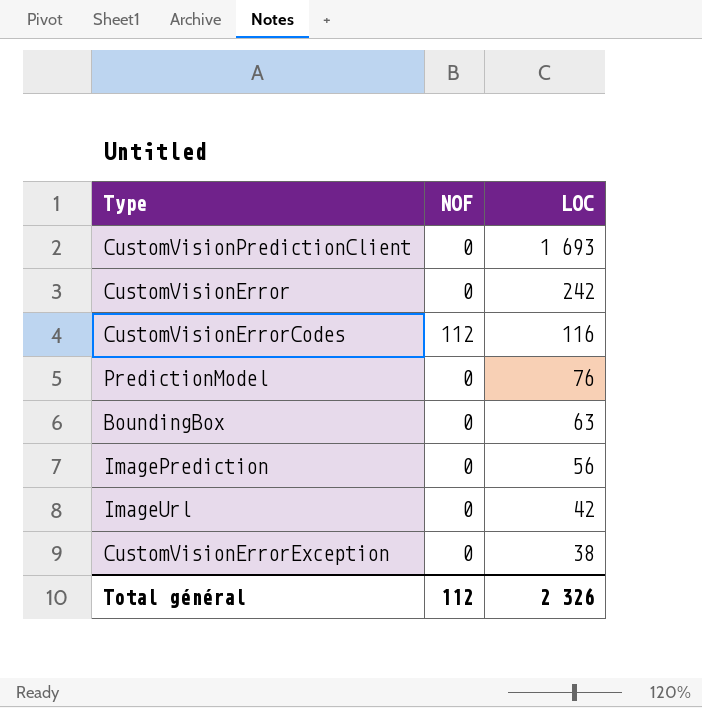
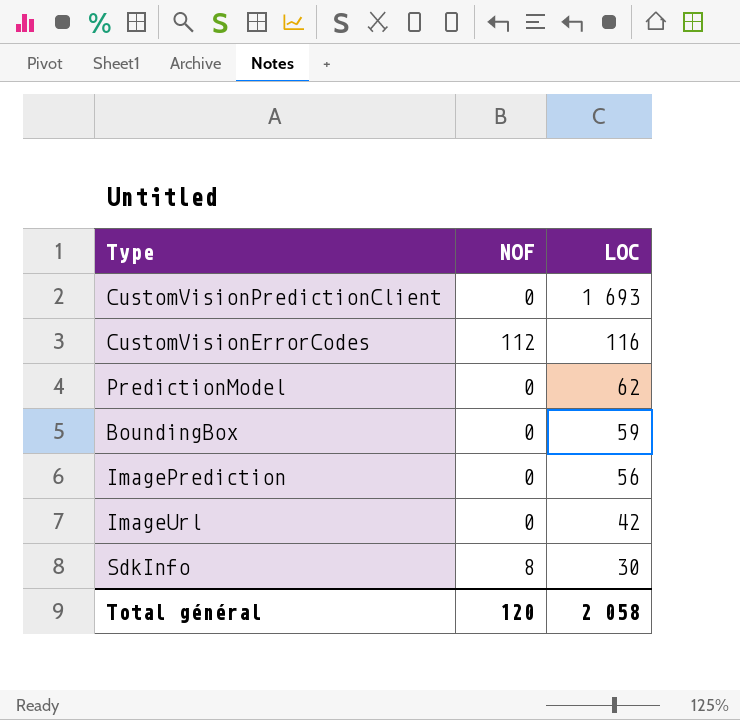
row CustomVisionError: 0 | 242 -> none
row CustomVisionErrorException: 0 | 38 -> none
PredictionModel | LOC: 76 -> 62
BoundingBox | LOC: 63 -> 59
row SdkInfo: none -> 8 | 30
Total général | NOF: 112 -> 120
Total général | LOC: 2 326 -> 2 058

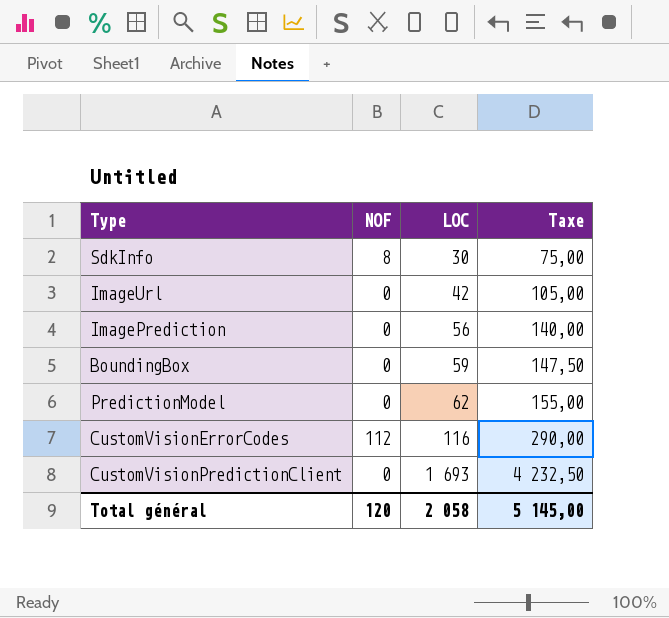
row order: LOC descending -> LOC ascending
column Taxe | formula: none -> [LOC] * 2,5

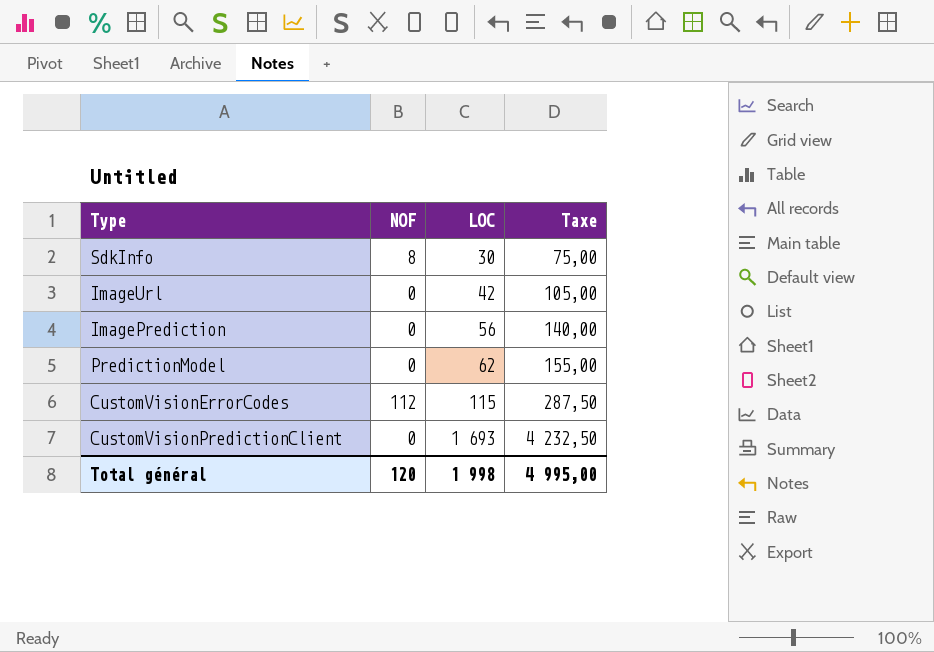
row BoundingBox: 0 | 59 | 147,50 -> none
CustomVisionErrorCodes | LOC: 116 -> 115
CustomVisionErrorCodes | Taxe: 290,00 -> 287,50
Total général | LOC: 2 058 -> 1 998
Total général | Taxe: 5 145,00 -> 4 995,00

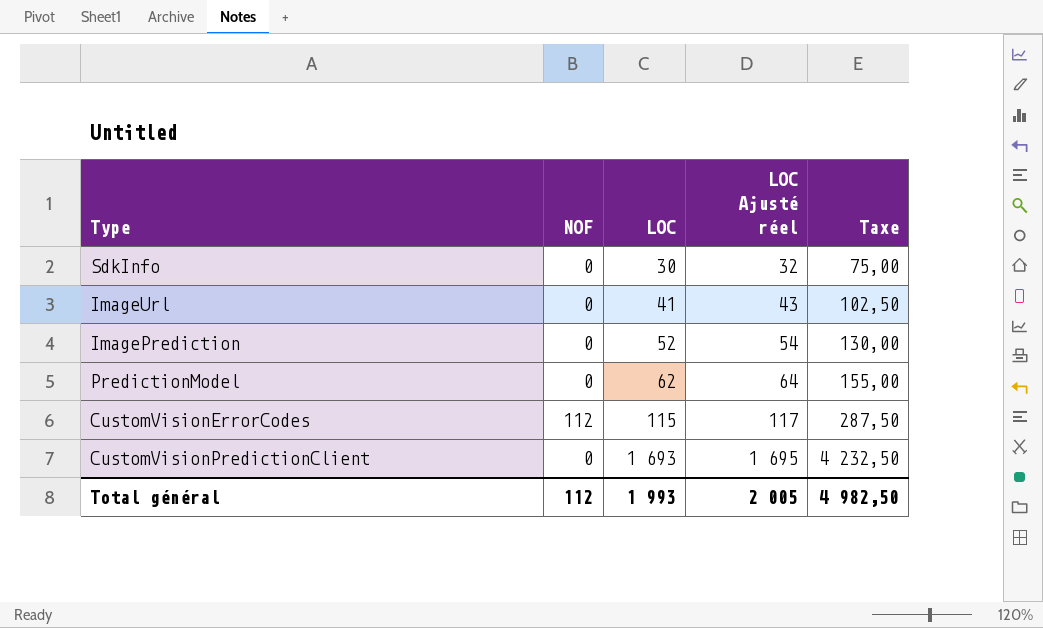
column LOC Ajusté réel | formula: none -> [LOC] + 2
SdkInfo | NOF: 8 -> 0
ImageUrl | LOC: 42 -> 41
ImageUrl | Taxe: 105,00 -> 102,50
ImagePrediction | LOC: 56 -> 52
ImagePrediction | Taxe: 140,00 -> 130,00
Total général | NOF: 120 -> 112
Total général | LOC: 1 998 -> 1 993
Total général | Taxe: 4 995,00 -> 4 982,50

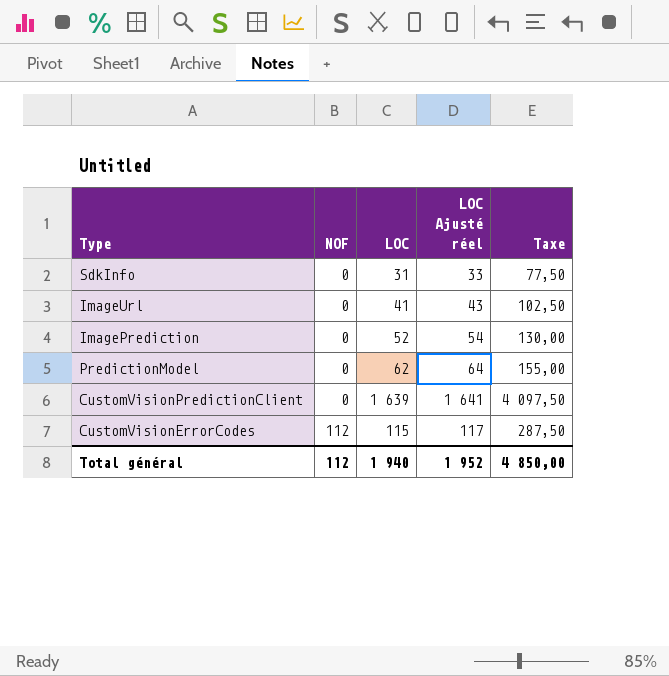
row order: LOC ascending -> NOF ascending
SdkInfo | LOC: 30 -> 31
SdkInfo | LOC Ajusté réel: 32 -> 33
SdkInfo | Taxe: 75,00 -> 77,50
CustomVisionPredictionClient | LOC: 1 693 -> 1 639
CustomVisionPredictionClient | LOC Ajusté réel: 1 695 -> 1 641
CustomVisionPredictionClient | Taxe: 4 232,50 -> 4 097,50
Total général | LOC: 1 993 -> 1 940
Total général | LOC Ajusté réel: 2 005 -> 1 952
Total général | Taxe: 4 982,50 -> 4 850,00

